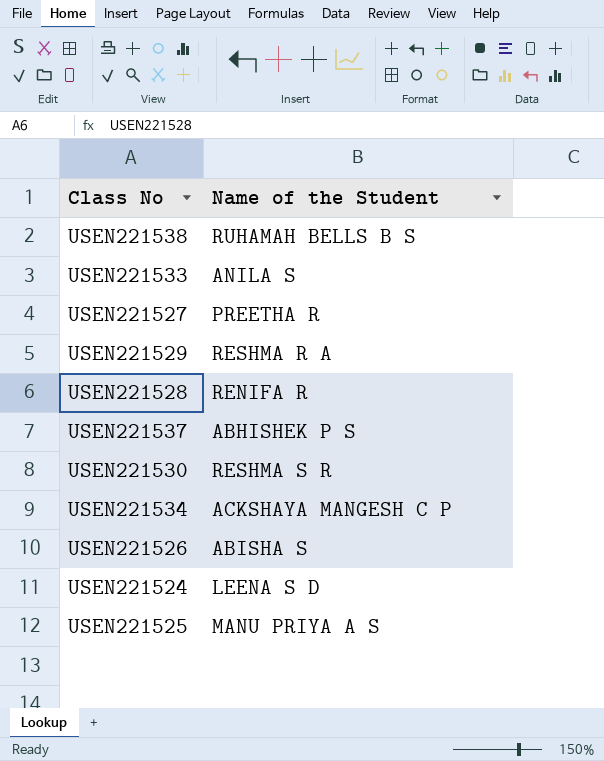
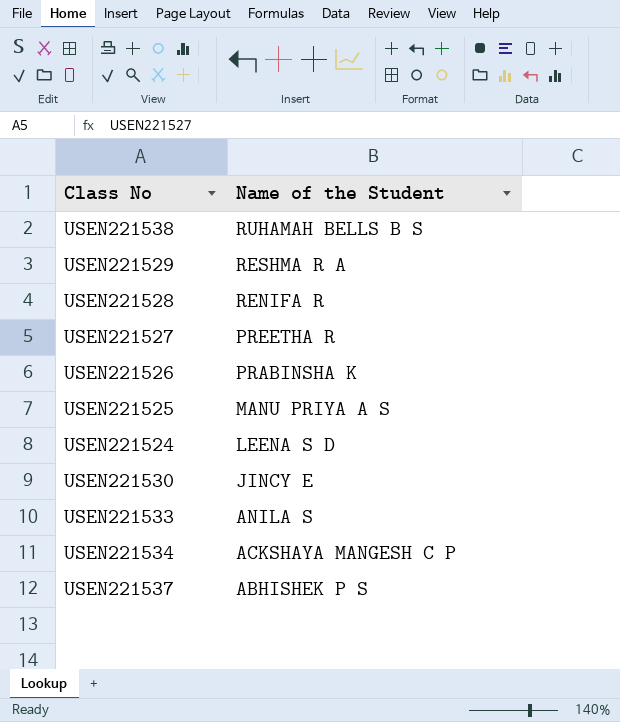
row order: none -> Name of the Student descending
USEN221526 | Name of the Student: ABISHA S -> PRABINSHA K
USEN221530 | Name of the Student: RESHMA S R -> JINCY E

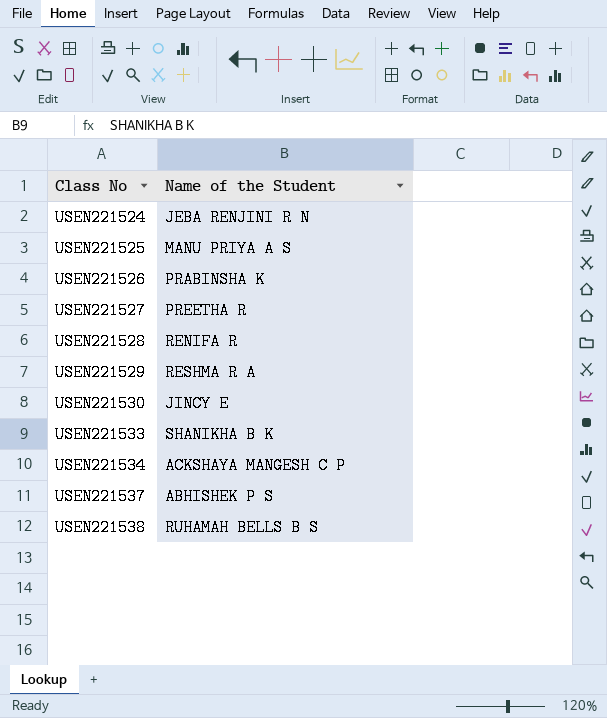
row order: Name of the Student descending -> Class No ascending
USEN221524 | Name of the Student: LEENA S D -> JEBA RENJINI R N
USEN221533 | Name of the Student: ANILA S -> SHANIKHA B K

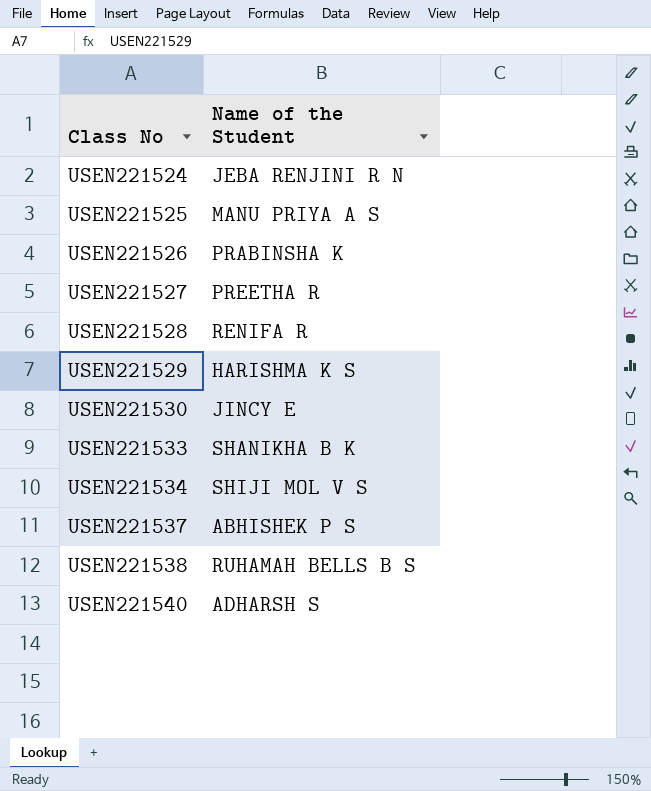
USEN221529 | Name of the Student: RESHMA R A -> HARISHMA K S
USEN221534 | Name of the Student: ACKSHAYA MANGESH C P -> SHIJI MOL V S
row USEN221540: none -> ADHARSH S

